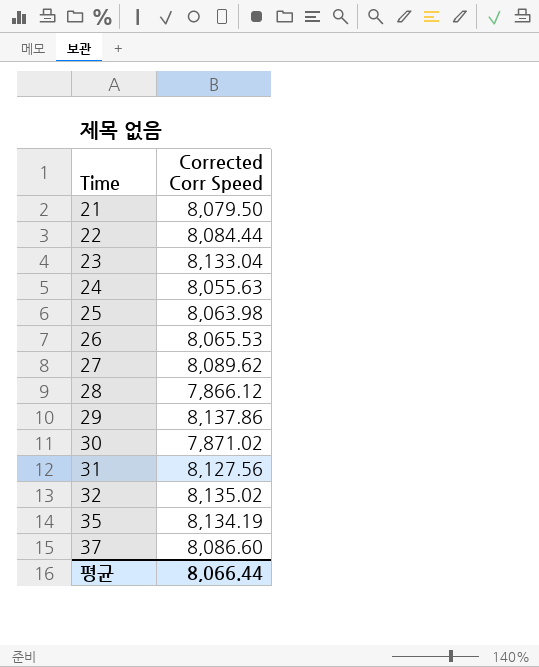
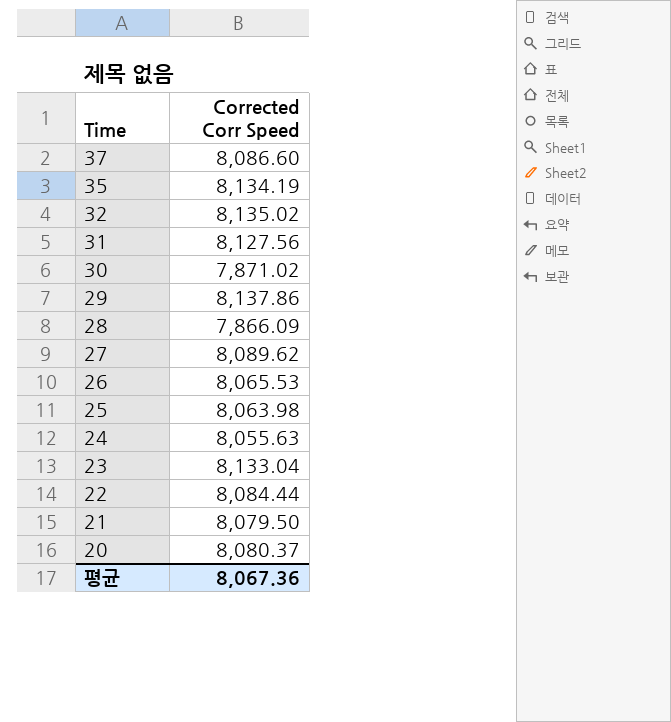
row order: Time ascending -> Time descending
28 | Corrected Corr Speed: 7,866.12 -> 7,866.09
row 20: none -> 8,080.37
평균 | Corrected Corr Speed: 8,066.44 -> 8,067.36

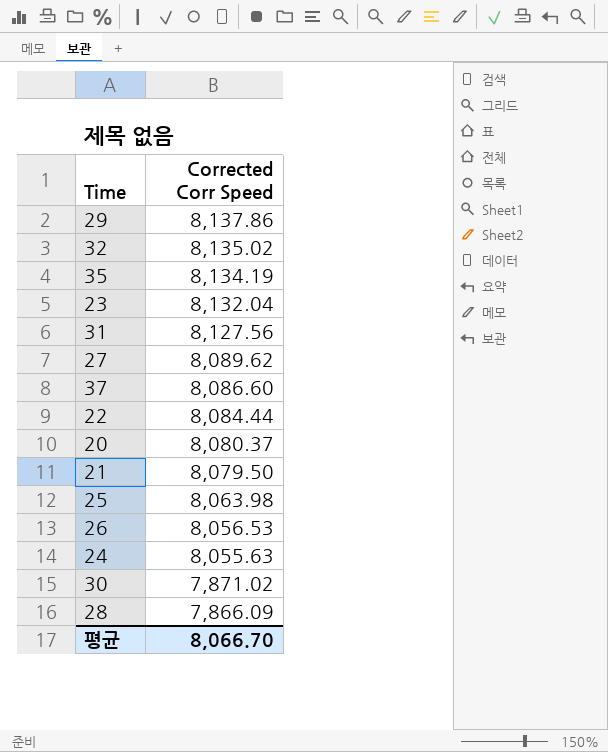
row order: Time descending -> Corrected Corr Speed descending
23 | Corrected Corr Speed: 8,133.04 -> 8,132.04
26 | Corrected Corr Speed: 8,065.53 -> 8,056.53
평균 | Corrected Corr Speed: 8,067.36 -> 8,066.70

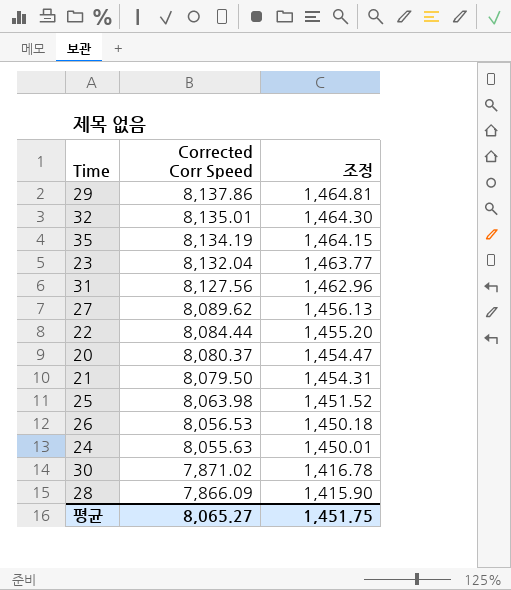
column 조정 | formula: none -> [Corrected Corr Speed] * 0.18
row 37: 8,086.60 -> none
32 | Corrected Corr Speed: 8,135.02 -> 8,135.01
평균 | Corrected Corr Speed: 8,066.70 -> 8,065.27

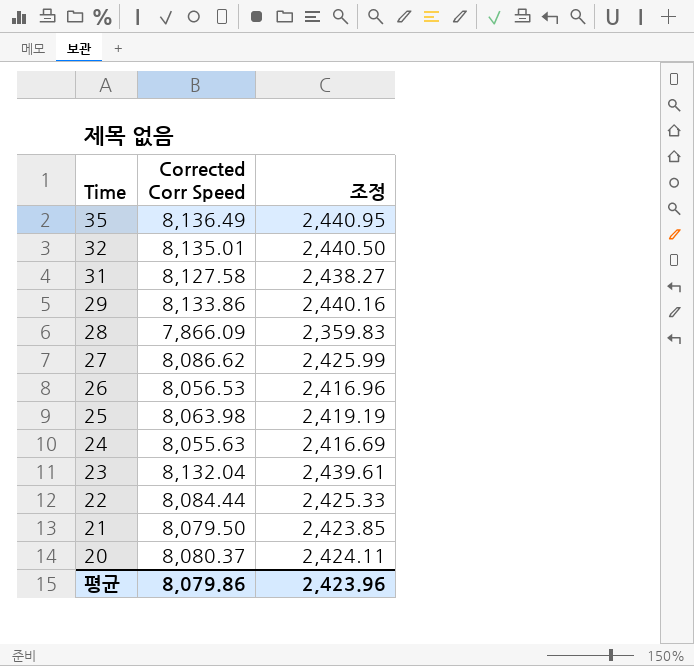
row order: Corrected Corr Speed descending -> Time descending
column 조정 | formula: [Corrected Corr Speed] * 0.18 -> [Corrected Corr Speed] * 0.3
row 30: 7,871.02 | 1,416.78 -> none
35 | Corrected Corr Speed: 8,134.19 -> 8,136.49
31 | Corrected Corr Speed: 8,127.56 -> 8,127.58
29 | Corrected Corr Speed: 8,137.86 -> 8,133.86
27 | Corrected Corr Speed: 8,089.62 -> 8,086.62
평균 | Corrected Corr Speed: 8,065.27 -> 8,079.86
평균 | 조정: 1,451.75 -> 2,423.96

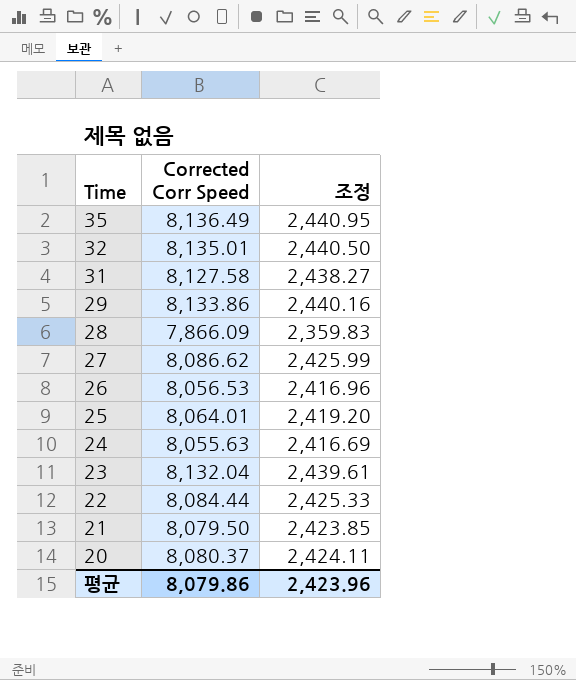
25 | Corrected Corr Speed: 8,063.98 -> 8,064.01
25 | 조정: 2,419.19 -> 2,419.20

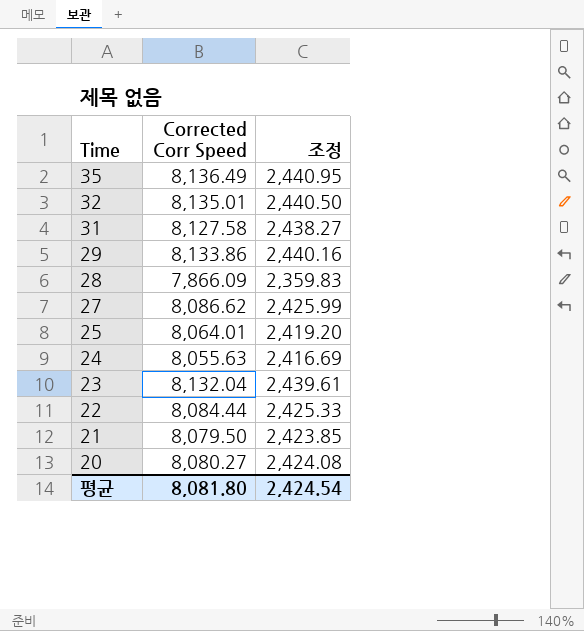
row 26: 8,056.53 | 2,416.96 -> none
20 | Corrected Corr Speed: 8,080.37 -> 8,080.27
20 | 조정: 2,424.11 -> 2,424.08
평균 | Corrected Corr Speed: 8,079.86 -> 8,081.80
평균 | 조정: 2,423.96 -> 2,424.54

